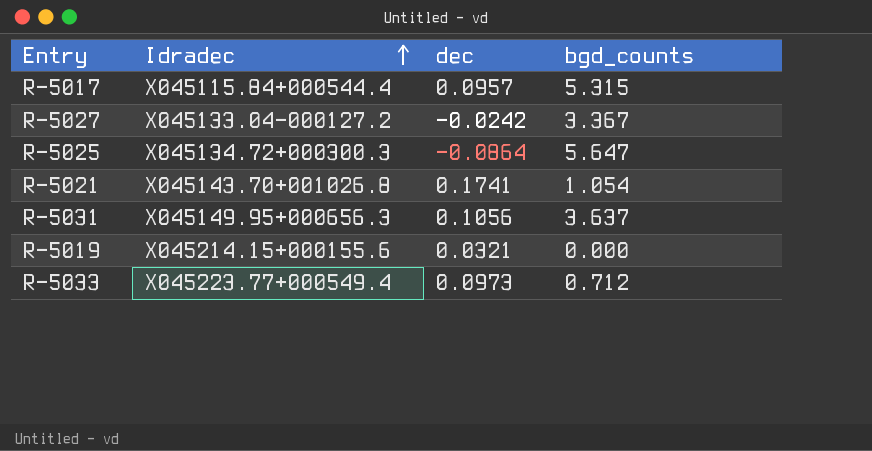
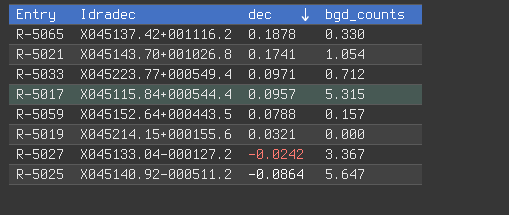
row order: Idradec ascending -> dec descending
row R-5031: X045149.95+000656.3 | 0.1056 | 3.637 -> none
row R-5065: none -> X045137.42+001116.2 | 0.1878 | 0.330
R-5033 | dec: 0.0973 -> 0.0971
row R-5059: none -> X045152.64+000443.5 | 0.0788 | 0.157
R-5025 | Idradec: X045134.72+000300.3 -> X045140.92-000511.2

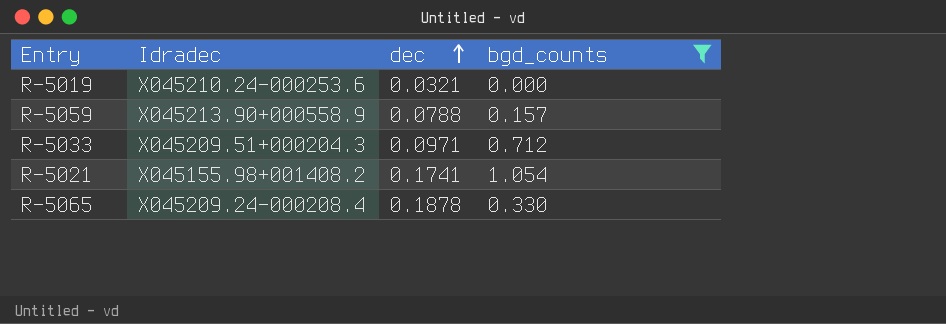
filter: none -> bgd_counts <= 1.054
row order: dec descending -> dec ascending
R-5019 | Idradec: X045214.15+000155.6 -> X045210.24-000253.6
R-5059 | Idradec: X045152.64+000443.5 -> X045213.90+000558.9
R-5033 | Idradec: X045223.77+000549.4 -> X045209.51+000204.3
R-5021 | Idradec: X045143.70+001026.8 -> X045155.98+001408.2
R-5065 | Idradec: X045137.42+001116.2 -> X045209.24-000208.4

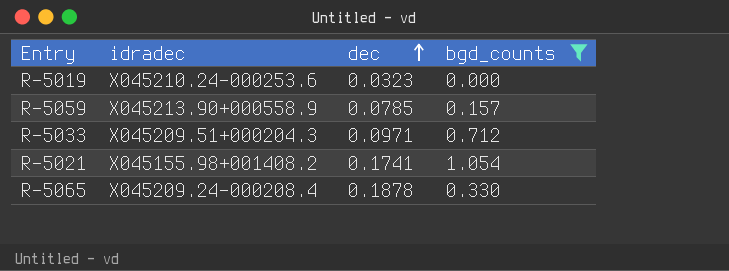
column name: Idradec -> idradec
R-5019 | dec: 0.0321 -> 0.0323
R-5059 | dec: 0.0788 -> 0.0785

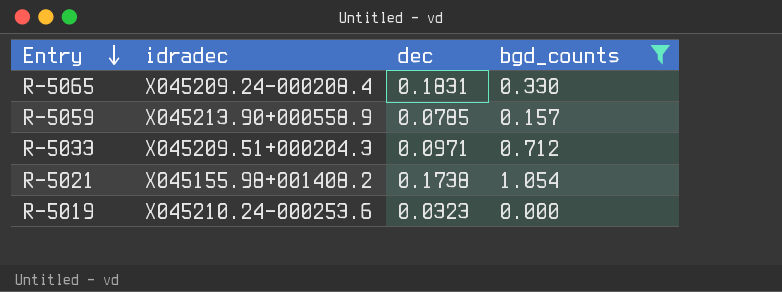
row order: dec ascending -> Entry descending
R-5065 | dec: 0.1878 -> 0.1831
R-5021 | dec: 0.1741 -> 0.1738

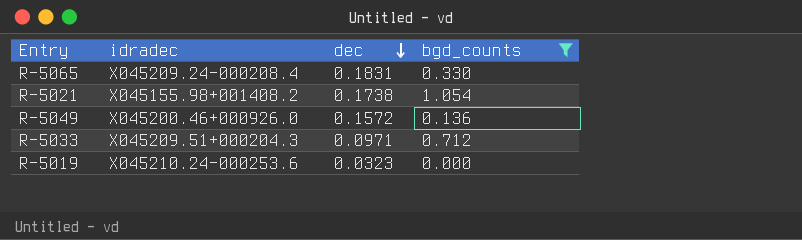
row order: Entry descending -> dec descending
row R-5059: X045213.90+000558.9 | 0.0785 | 0.157 -> none
row R-5049: none -> X045200.46+000926.0 | 0.1572 | 0.136

